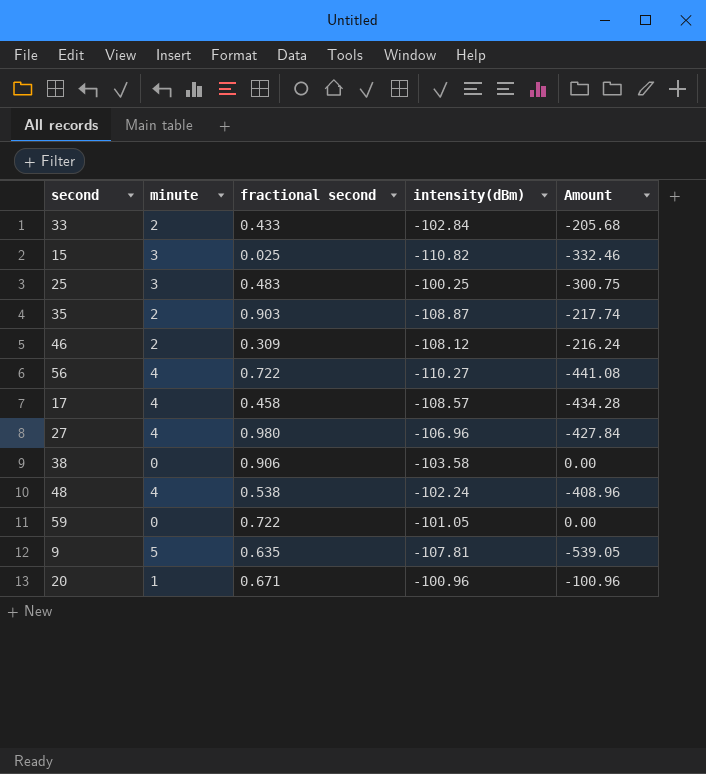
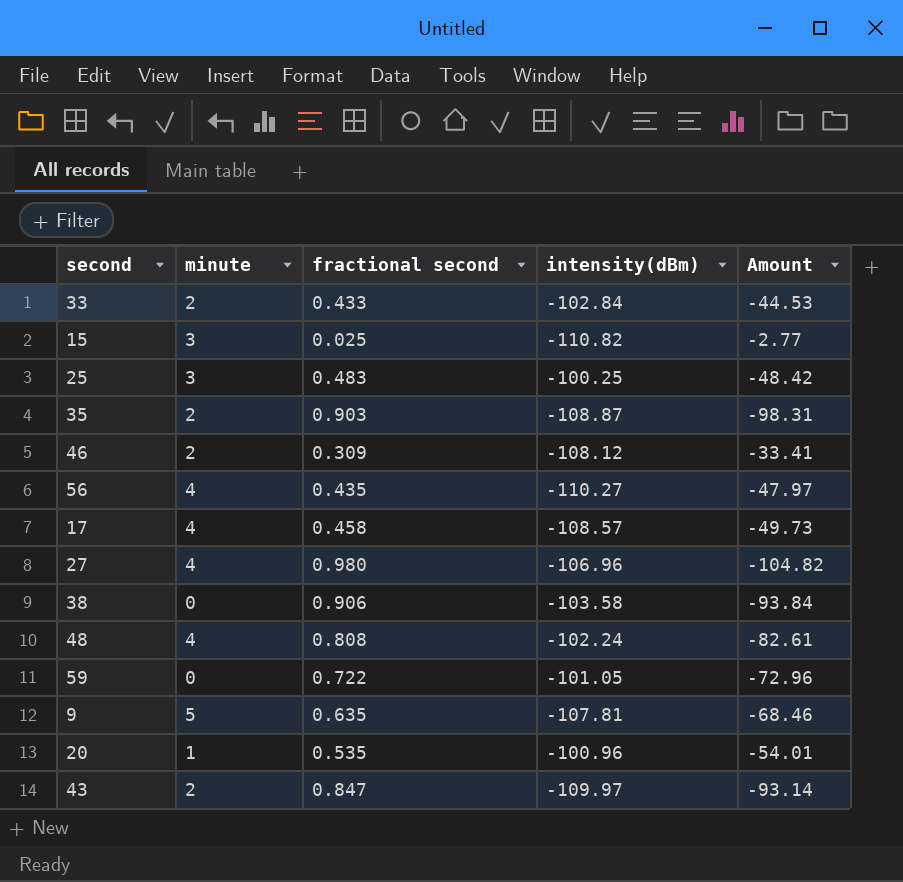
column Amount | formula: [minute] * [intensity(dBm)] -> [fractional second] * [intensity(dBm)]
56 | fractional second: 0.722 -> 0.435
48 | fractional second: 0.538 -> 0.808
20 | fractional second: 0.671 -> 0.535
row 43: none -> 2 | 0.847 | -109.97 | -93.14

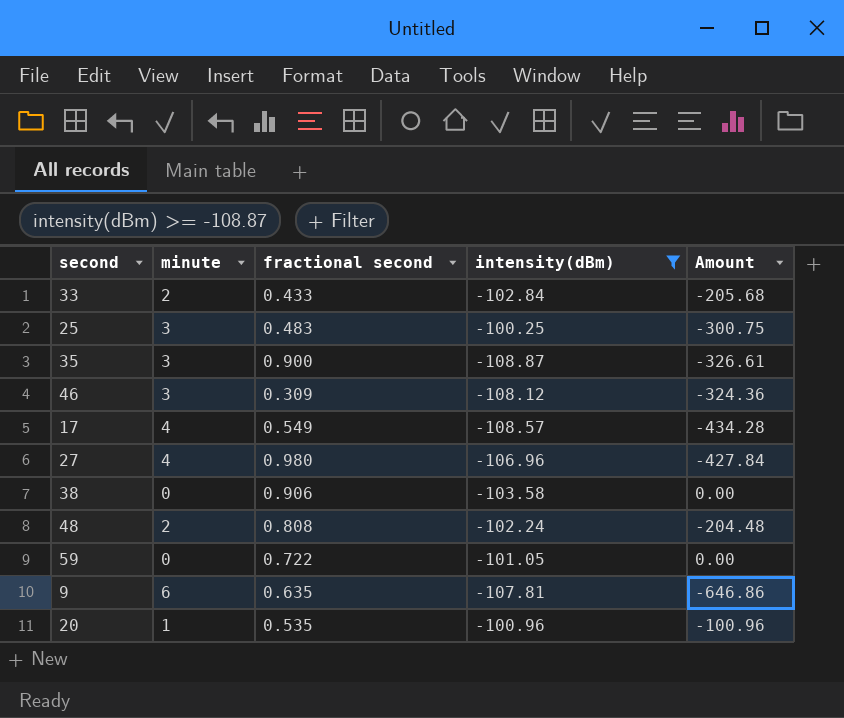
filter: none -> intensity(dBm) >= -108.87
column Amount | formula: [fractional second] * [intensity(dBm)] -> [minute] * [intensity(dBm)]
35 | minute: 2 -> 3
35 | fractional second: 0.903 -> 0.900
46 | minute: 2 -> 3
17 | fractional second: 0.458 -> 0.549
48 | minute: 4 -> 2
9 | minute: 5 -> 6

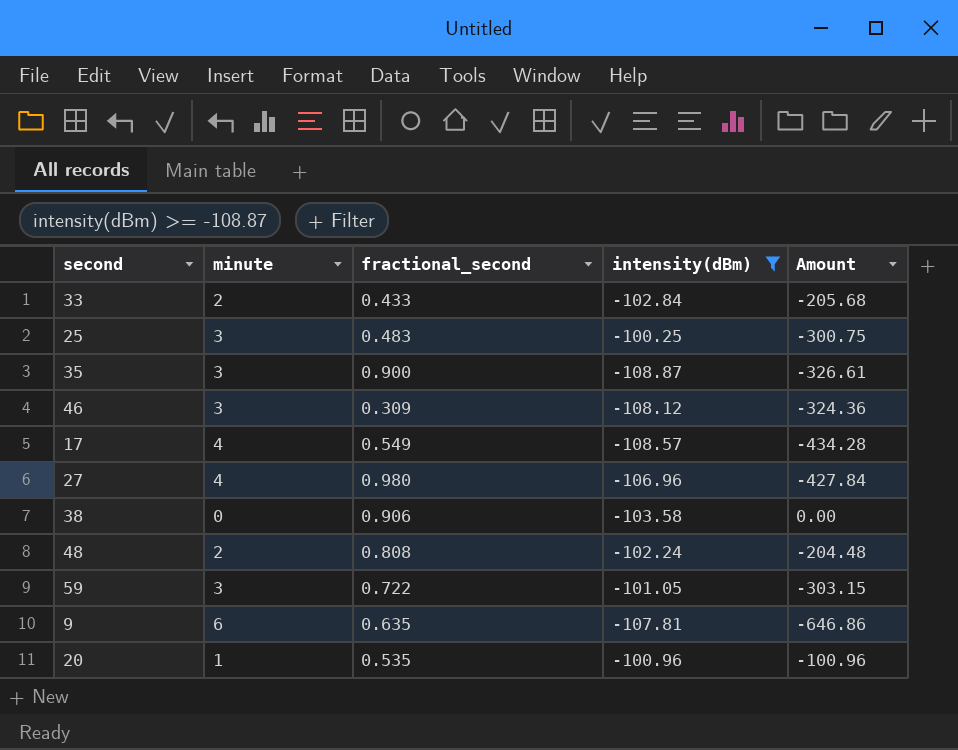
column name: fractional second -> fractional_second
59 | minute: 0 -> 3
59 | Amount: 0.00 -> -303.15

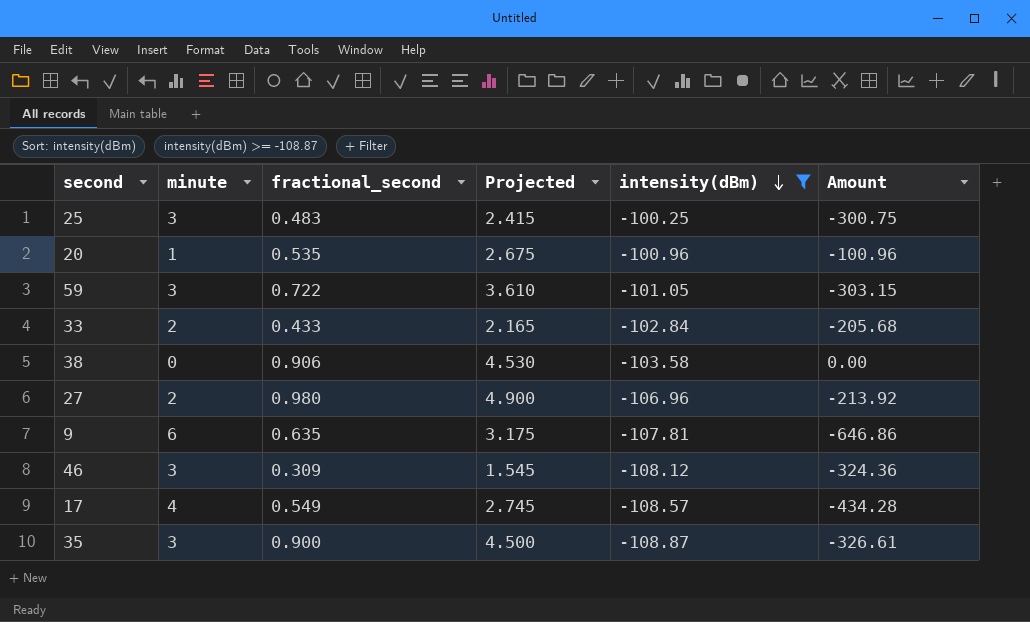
row order: none -> intensity(dBm) descending
column Projected | formula: none -> [fractional_second] * 5
row 48: 2 | 0.808 | -102.24 | -204.48 -> none
27 | minute: 4 -> 2
27 | Amount: -427.84 -> -213.92

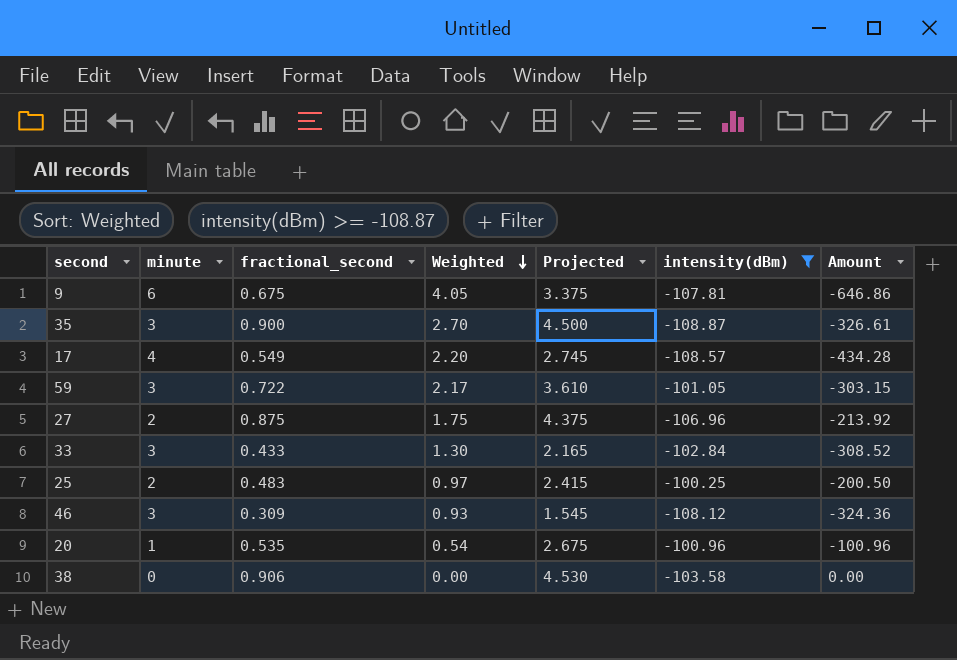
row order: intensity(dBm) descending -> Weighted descending
column Weighted | formula: none -> [minute] * [fractional_second]
9 | fractional_second: 0.635 -> 0.675
9 | Projected: 3.175 -> 3.375
27 | fractional_second: 0.980 -> 0.875
27 | Projected: 4.900 -> 4.375
33 | minute: 2 -> 3
33 | Amount: -205.68 -> -308.52
25 | minute: 3 -> 2
25 | Amount: -300.75 -> -200.50

